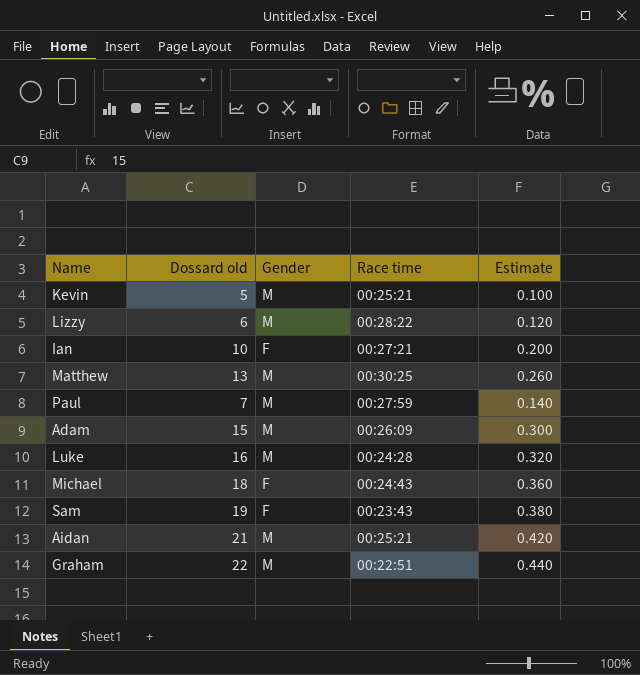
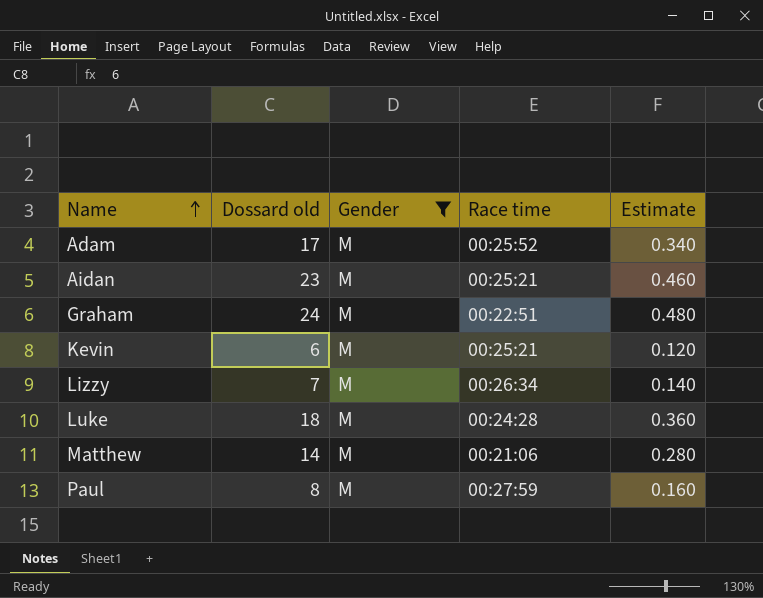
filter: none -> Gender = M
row order: none -> Name ascending
Adam | Dossard old: 15 -> 17
Adam | Race time: 00:26:09 -> 00:25:52
Adam | Estimate: 0.300 -> 0.340
Aidan | Dossard old: 21 -> 23
Aidan | Estimate: 0.420 -> 0.460
Graham | Dossard old: 22 -> 24
Graham | Estimate: 0.440 -> 0.480
Kevin | Dossard old: 5 -> 6
Kevin | Estimate: 0.100 -> 0.120
Lizzy | Dossard old: 6 -> 7
Lizzy | Race time: 00:28:22 -> 00:26:34
Lizzy | Estimate: 0.120 -> 0.140
Luke | Dossard old: 16 -> 18
Luke | Estimate: 0.320 -> 0.360
Matthew | Dossard old: 13 -> 14
Matthew | Race time: 00:30:25 -> 00:21:06
Matthew | Estimate: 0.260 -> 0.280
Paul | Dossard old: 7 -> 8
Paul | Estimate: 0.140 -> 0.160

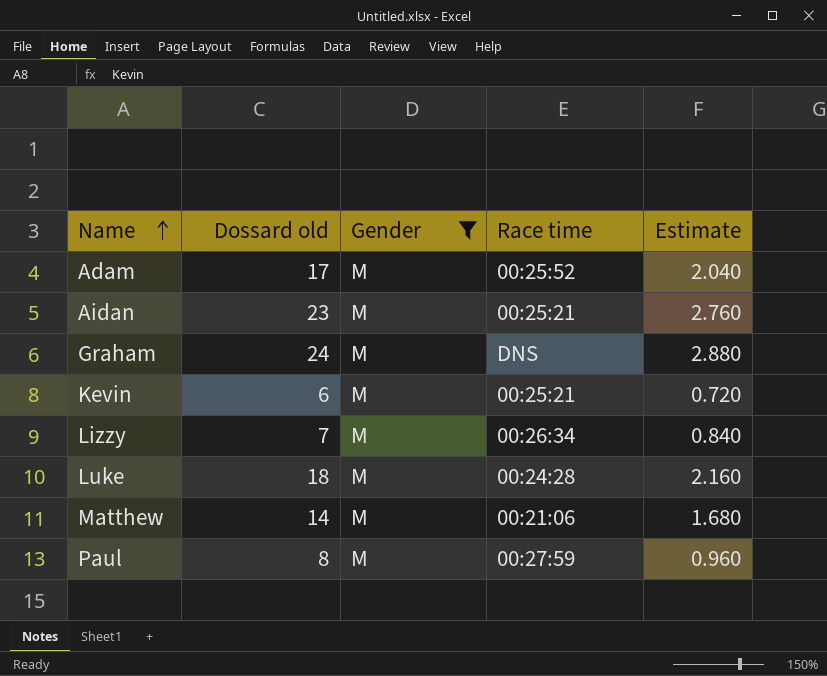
column Estimate | formula: [Dossard old] * 0.02 -> [Dossard old] * 0.12
Graham | Race time: 00:22:51 -> DNS

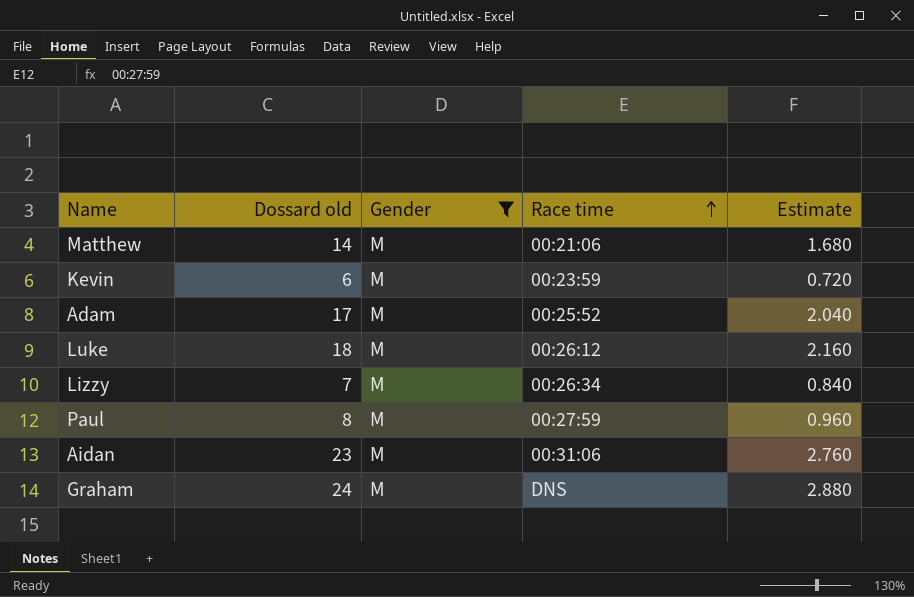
row order: Name ascending -> Race time ascending
Kevin | Race time: 00:25:21 -> 00:23:59
Luke | Race time: 00:24:28 -> 00:26:12
Aidan | Race time: 00:25:21 -> 00:31:06

